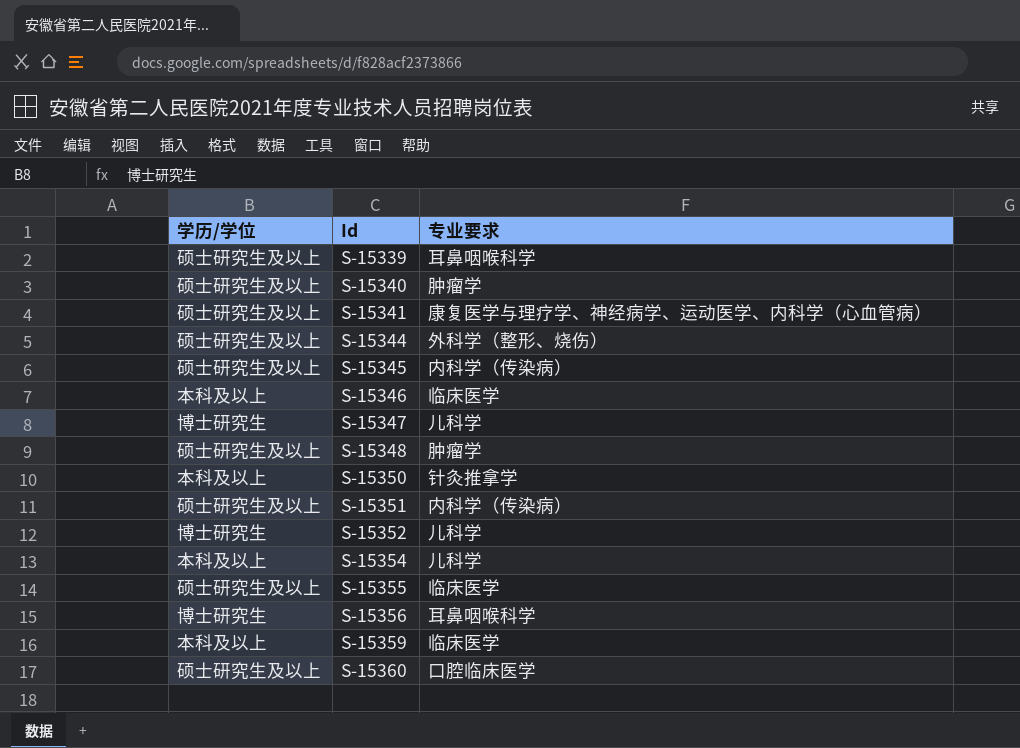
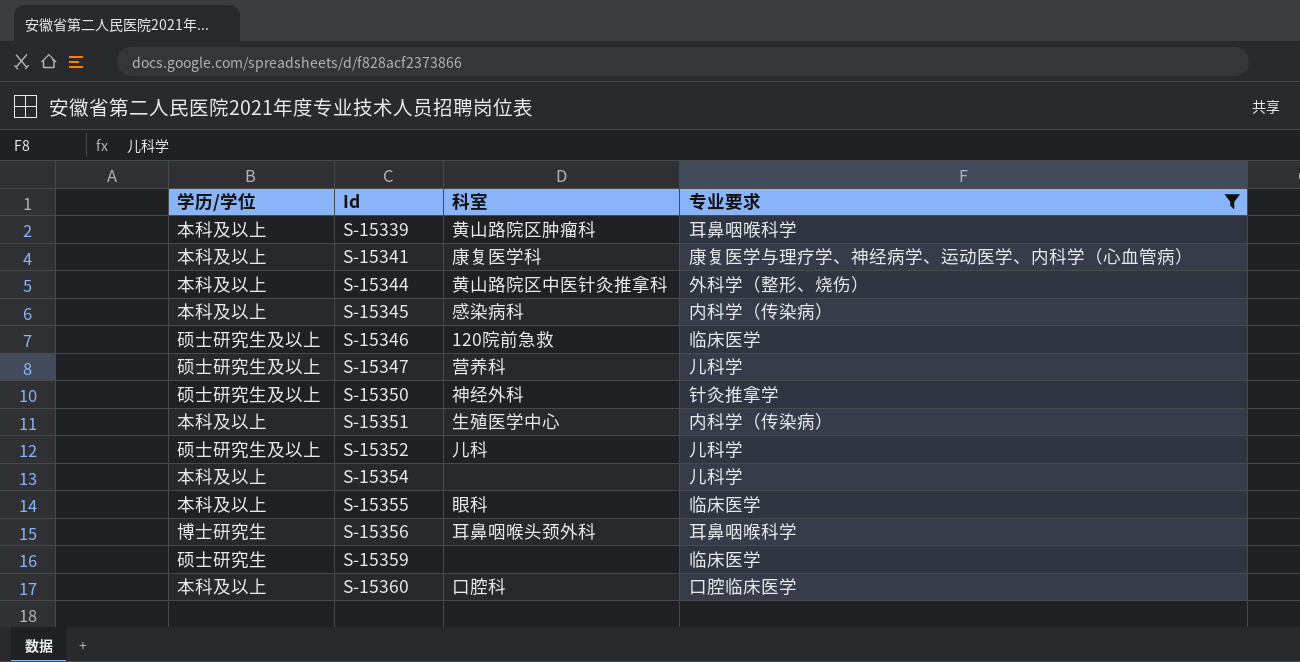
filter: none -> 专业要求 != 肿瘤学
column 科室 | position: none -> 3
S-15339 | 学历/学位: 硕士研究生及以上 -> 本科及以上
S-15341 | 学历/学位: 硕士研究生及以上 -> 本科及以上
S-15344 | 学历/学位: 硕士研究生及以上 -> 本科及以上
S-15345 | 学历/学位: 硕士研究生及以上 -> 本科及以上
S-15346 | 学历/学位: 本科及以上 -> 硕士研究生及以上
S-15347 | 学历/学位: 博士研究生 -> 硕士研究生及以上
S-15350 | 学历/学位: 本科及以上 -> 硕士研究生及以上
S-15351 | 学历/学位: 硕士研究生及以上 -> 本科及以上
S-15352 | 学历/学位: 博士研究生 -> 硕士研究生及以上
S-15355 | 学历/学位: 硕士研究生及以上 -> 本科及以上
S-15359 | 学历/学位: 本科及以上 -> 硕士研究生
S-15360 | 学历/学位: 硕士研究生及以上 -> 本科及以上

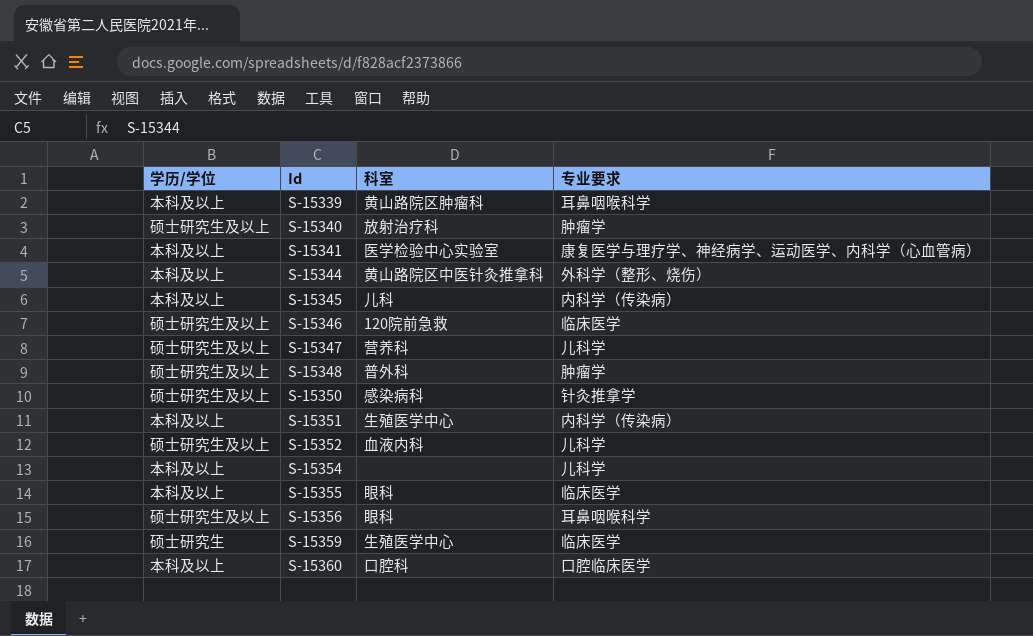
filter: 专业要求 != 肿瘤学 -> none
S-15341 | 科室: 康复医学科 -> 医学检验中心实验室
S-15345 | 科室: 感染病科 -> 儿科
S-15350 | 科室: 神经外科 -> 感染病科
S-15352 | 科室: 儿科 -> 血液内科
S-15356 | 学历/学位: 博士研究生 -> 硕士研究生及以上
S-15356 | 科室: 耳鼻咽喉头颈外科 -> 眼科
S-15359 | 科室: none -> 生殖医学中心

